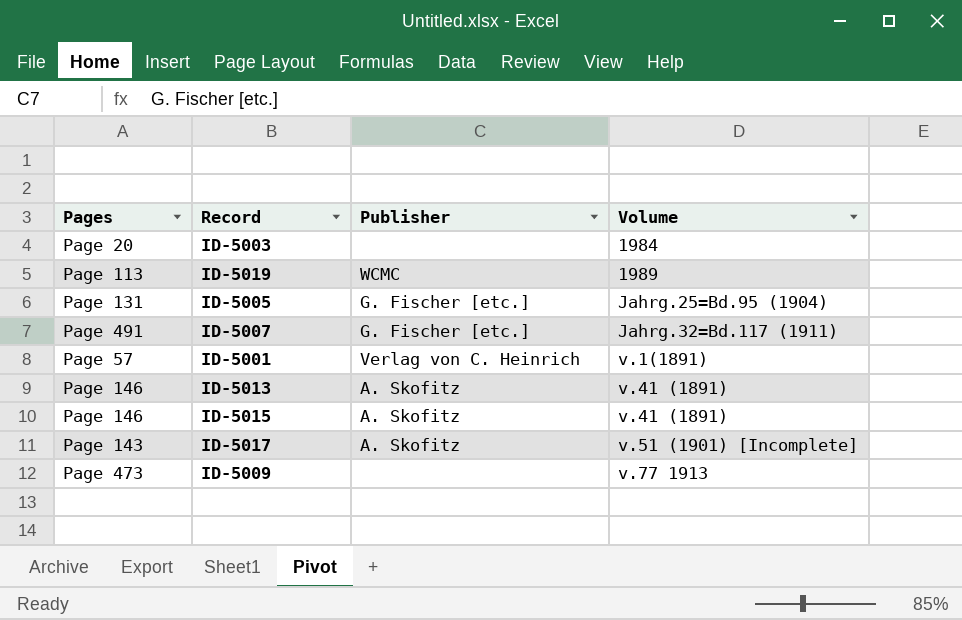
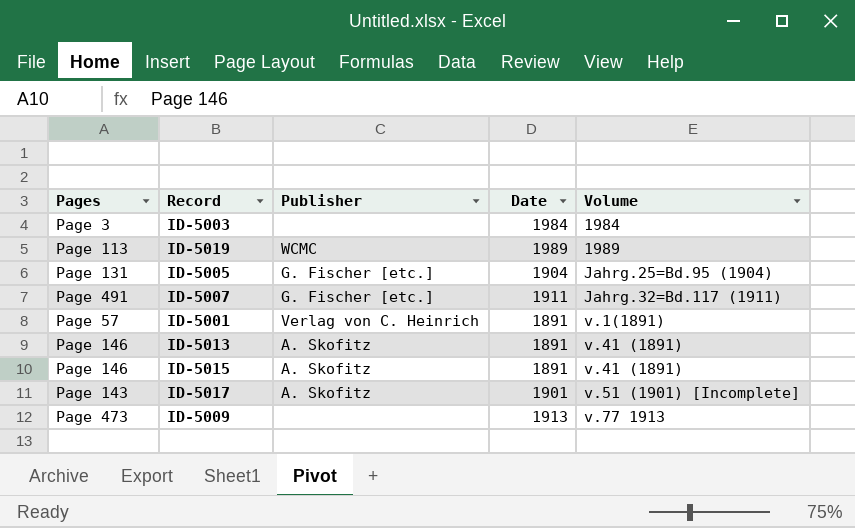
column Date | position: none -> 4
ID-5003 | Pages: Page 20 -> Page 3

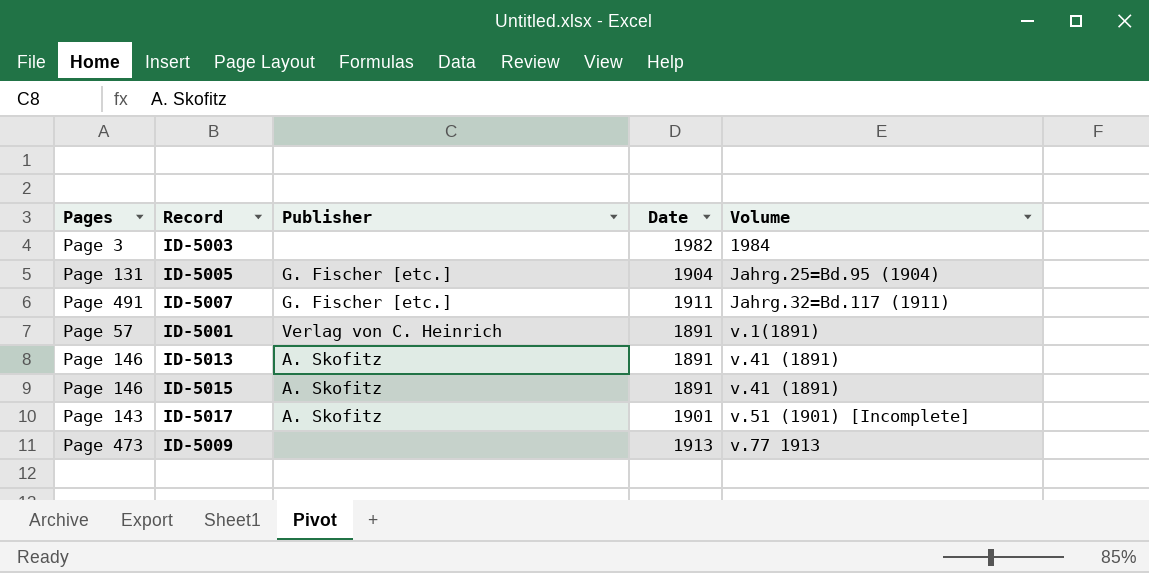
row ID-5019: Page 113 | WCMC | 1989 | 1989 -> none
ID-5003 | Date: 1984 -> 1982

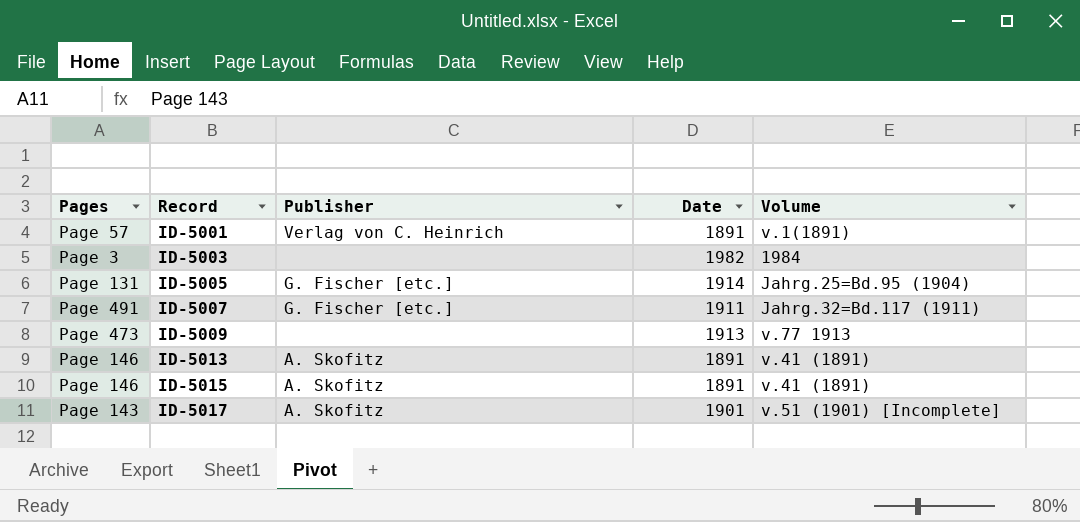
row order: Volume ascending -> Record ascending
ID-5005 | Date: 1904 -> 1914

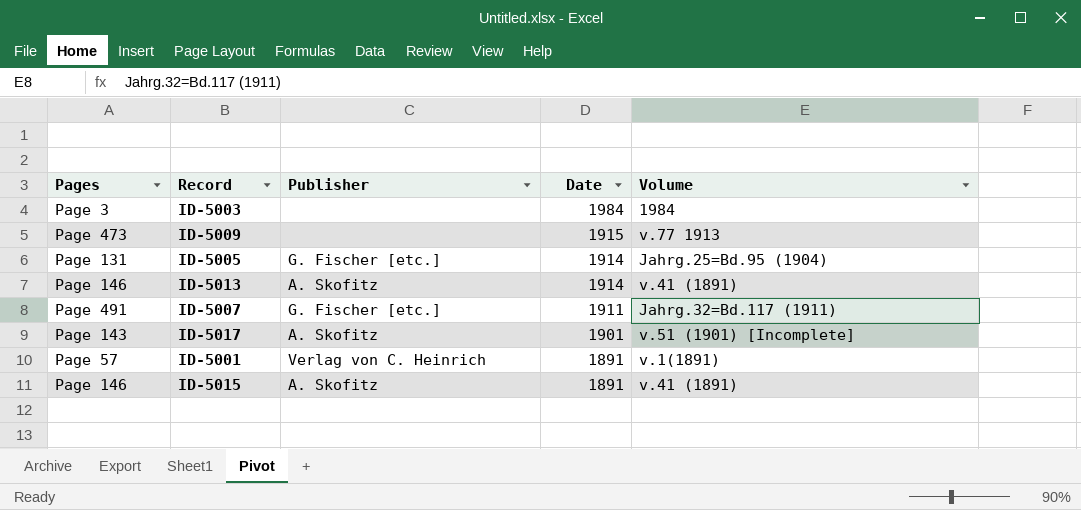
row order: Record ascending -> Date descending
ID-5003 | Date: 1982 -> 1984
ID-5009 | Date: 1913 -> 1915
ID-5013 | Date: 1891 -> 1914

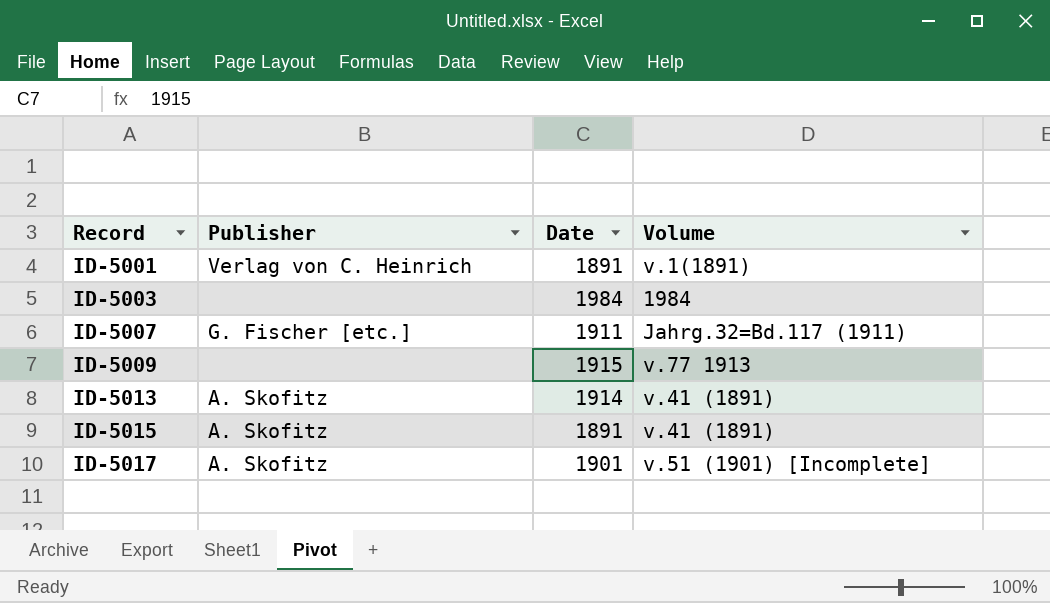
row order: Date descending -> Record ascending
column Pages | position: 1 -> none
row ID-5005: Page 131 | G. Fischer [etc.] | 1914 | Jahrg.25=Bd.95 (1904) -> none

